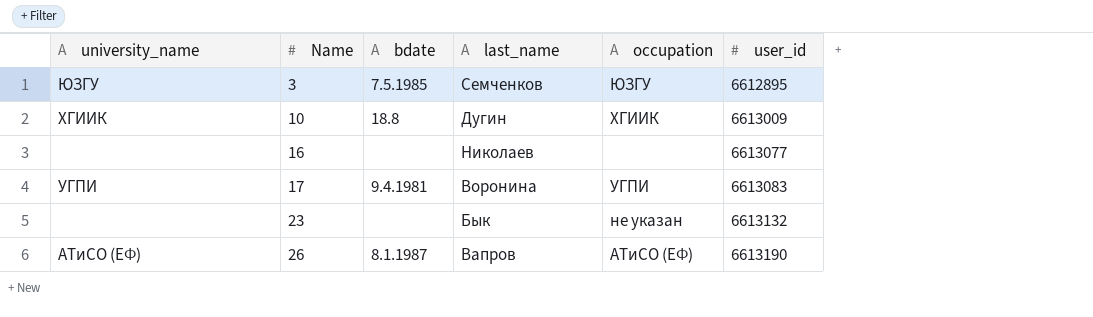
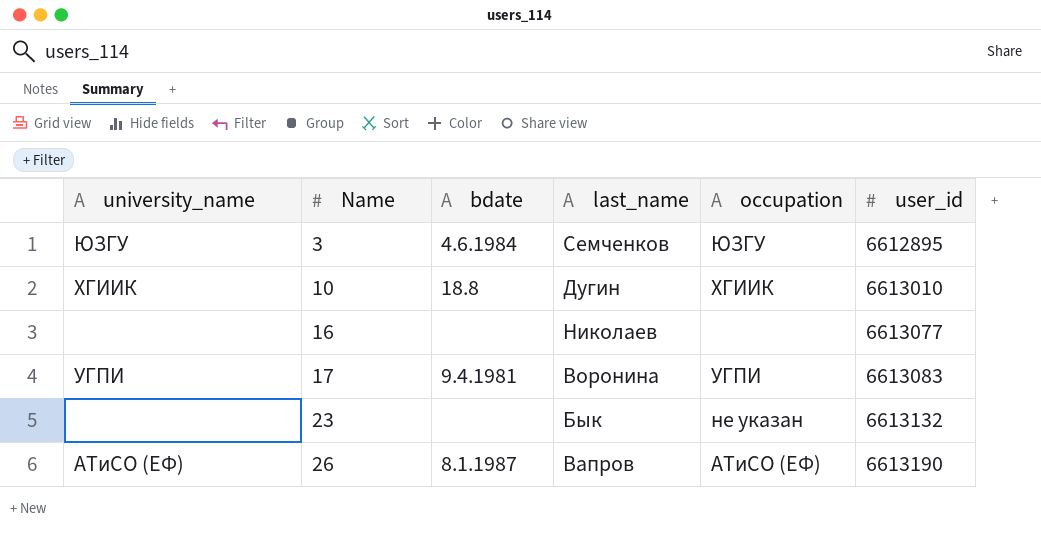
3 | bdate: 7.5.1985 -> 4.6.1984
10 | user_id: 6613009 -> 6613010

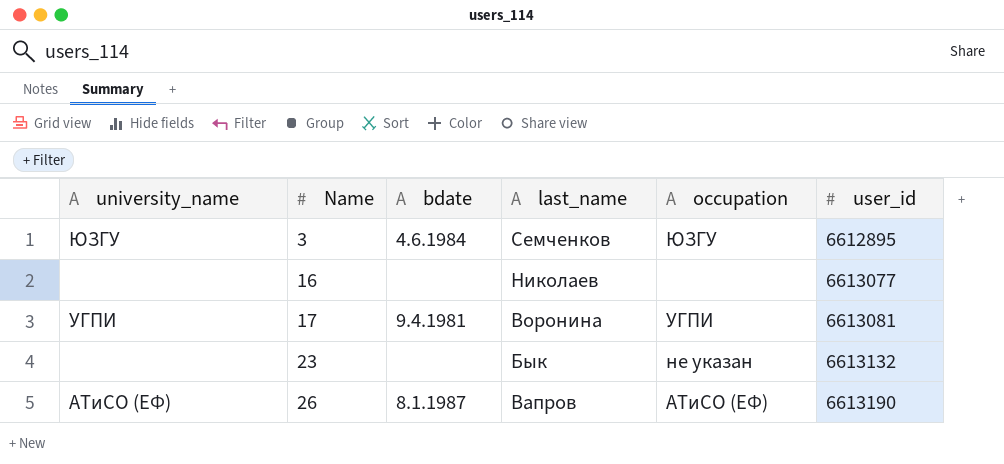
row 10: ХГИИК | 18.8 | Дугин | ХГИИК | 6613010 -> none
17 | user_id: 6613083 -> 6613081

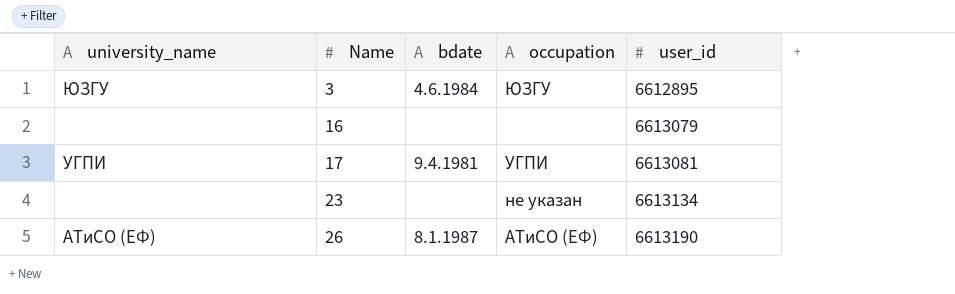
column last_name | position: 4 -> none
16 | user_id: 6613077 -> 6613079
23 | user_id: 6613132 -> 6613134

